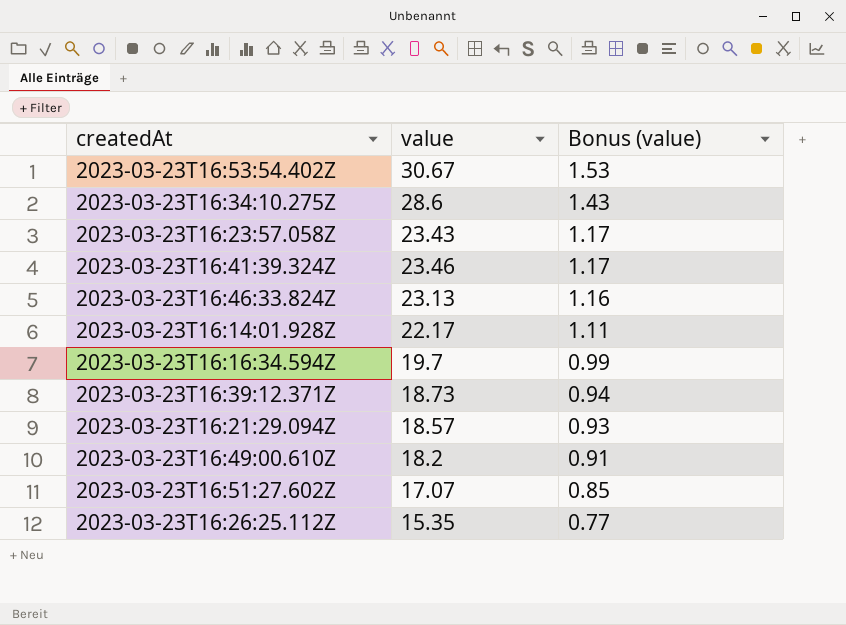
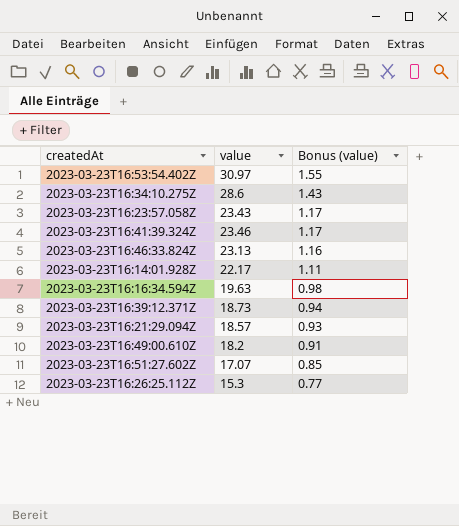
2023-03-23T16:53:54.402Z | value: 30.67 -> 30.97
2023-03-23T16:53:54.402Z | Bonus (value): 1.53 -> 1.55
2023-03-23T16:16:34.594Z | value: 19.7 -> 19.63
2023-03-23T16:16:34.594Z | Bonus (value): 0.99 -> 0.98
2023-03-23T16:26:25.112Z | value: 15.35 -> 15.3

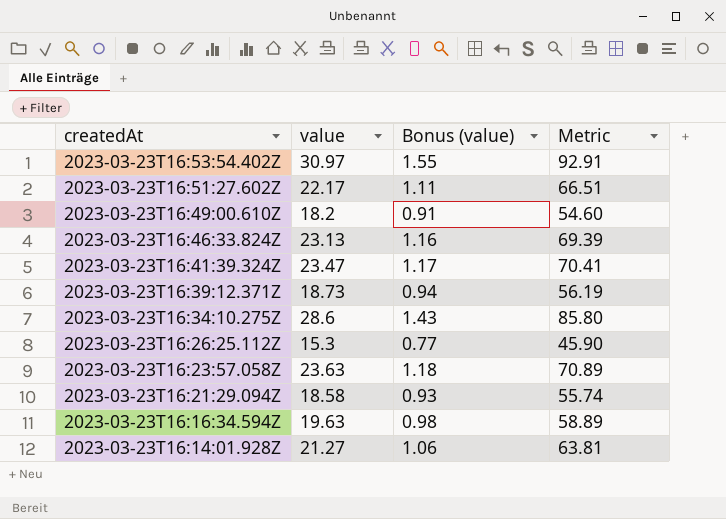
row order: Bonus (value) descending -> createdAt descending
column Metric | formula: none -> [value] * 3
2023-03-23T16:51:27.602Z | value: 17.07 -> 22.17
2023-03-23T16:51:27.602Z | Bonus (value): 0.85 -> 1.11
2023-03-23T16:41:39.324Z | value: 23.46 -> 23.47
2023-03-23T16:23:57.058Z | value: 23.43 -> 23.63
2023-03-23T16:23:57.058Z | Bonus (value): 1.17 -> 1.18
2023-03-23T16:21:29.094Z | value: 18.57 -> 18.58
2023-03-23T16:14:01.928Z | value: 22.17 -> 21.27
2023-03-23T16:14:01.928Z | Bonus (value): 1.11 -> 1.06

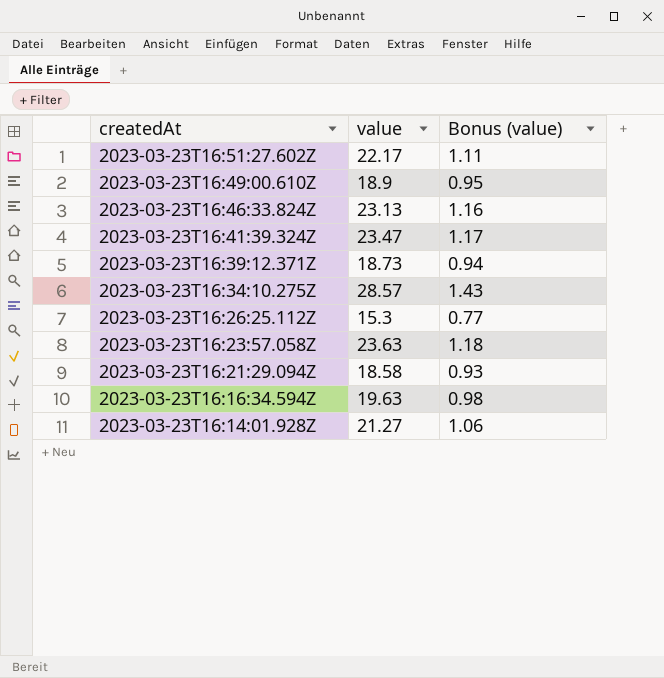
column Metric | formula: [value] * 3 -> none
row 2023-03-23T16:53:54.402Z: 30.97 | 1.55 | 92.91 -> none
2023-03-23T16:49:00.610Z | value: 18.2 -> 18.9
2023-03-23T16:49:00.610Z | Bonus (value): 0.91 -> 0.95
2023-03-23T16:34:10.275Z | value: 28.6 -> 28.57

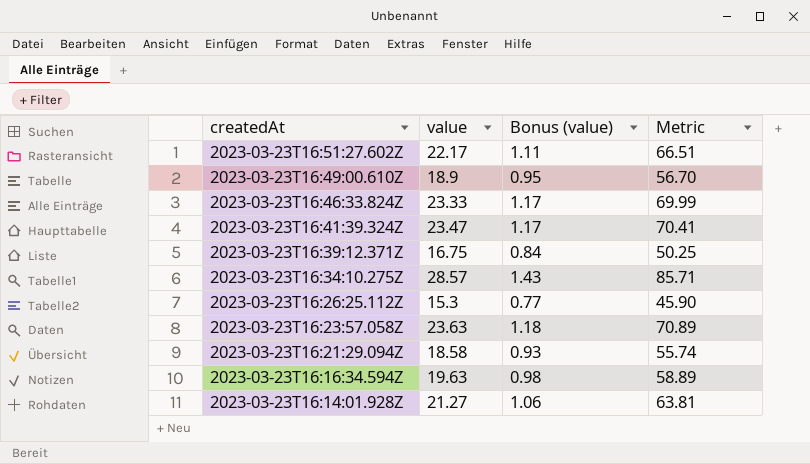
column Metric | formula: none -> [value] * 3
2023-03-23T16:46:33.824Z | value: 23.13 -> 23.33
2023-03-23T16:46:33.824Z | Bonus (value): 1.16 -> 1.17
2023-03-23T16:39:12.371Z | value: 18.73 -> 16.75
2023-03-23T16:39:12.371Z | Bonus (value): 0.94 -> 0.84

